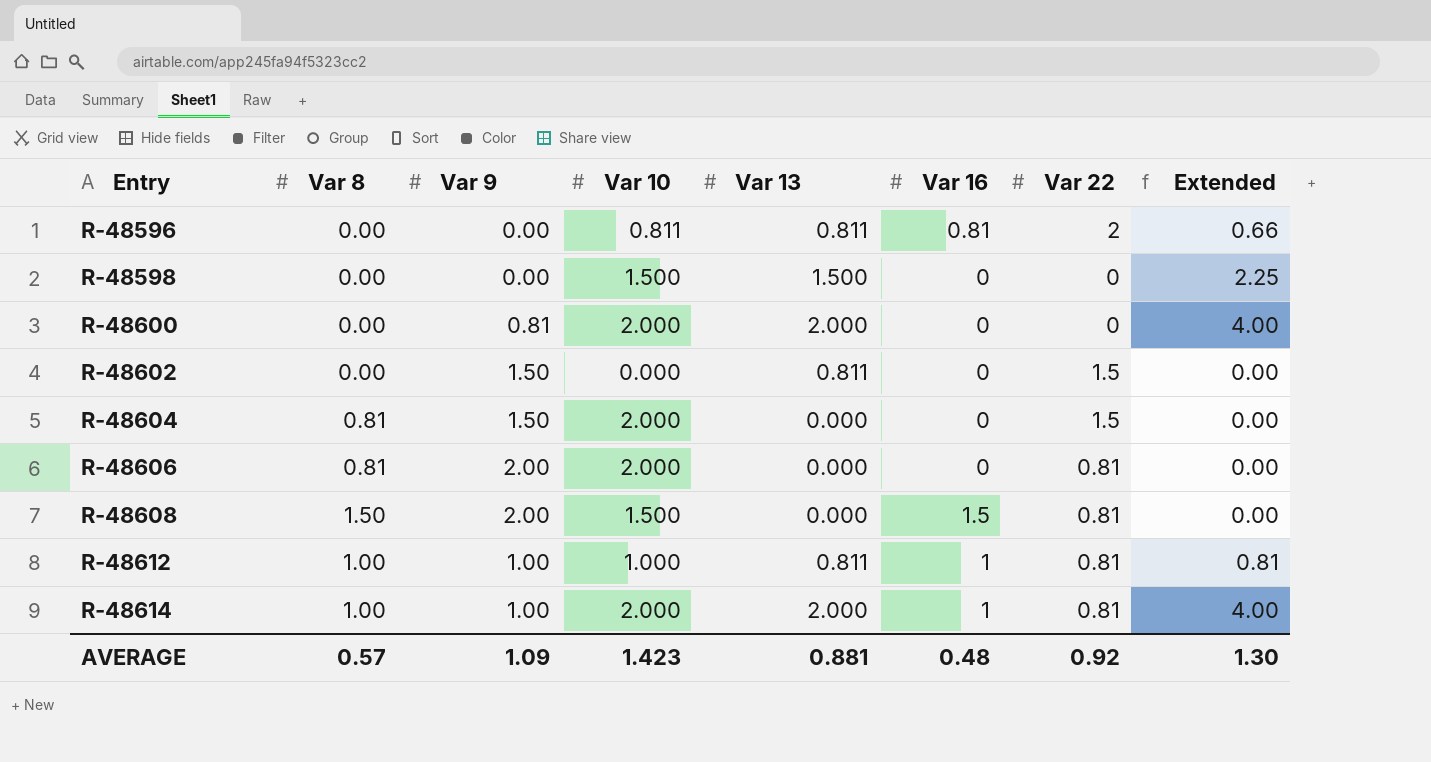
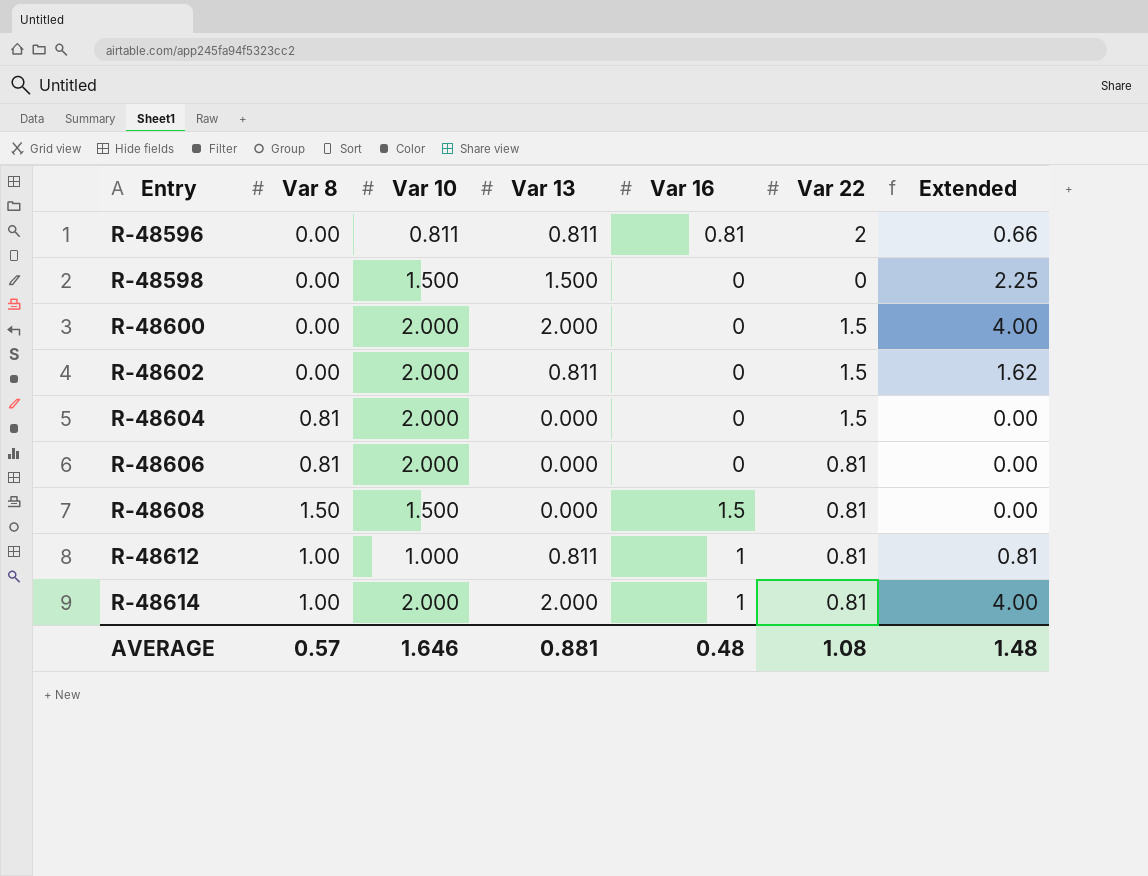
column Var 9 | position: 3 -> none
R-48600 | Var 22: 0 -> 1.5
R-48602 | Var 10: 0.000 -> 2.000
R-48602 | Extended: 0.00 -> 1.62
AVERAGE | Var 10: 1.423 -> 1.646
AVERAGE | Var 22: 0.92 -> 1.08
AVERAGE | Extended: 1.30 -> 1.48

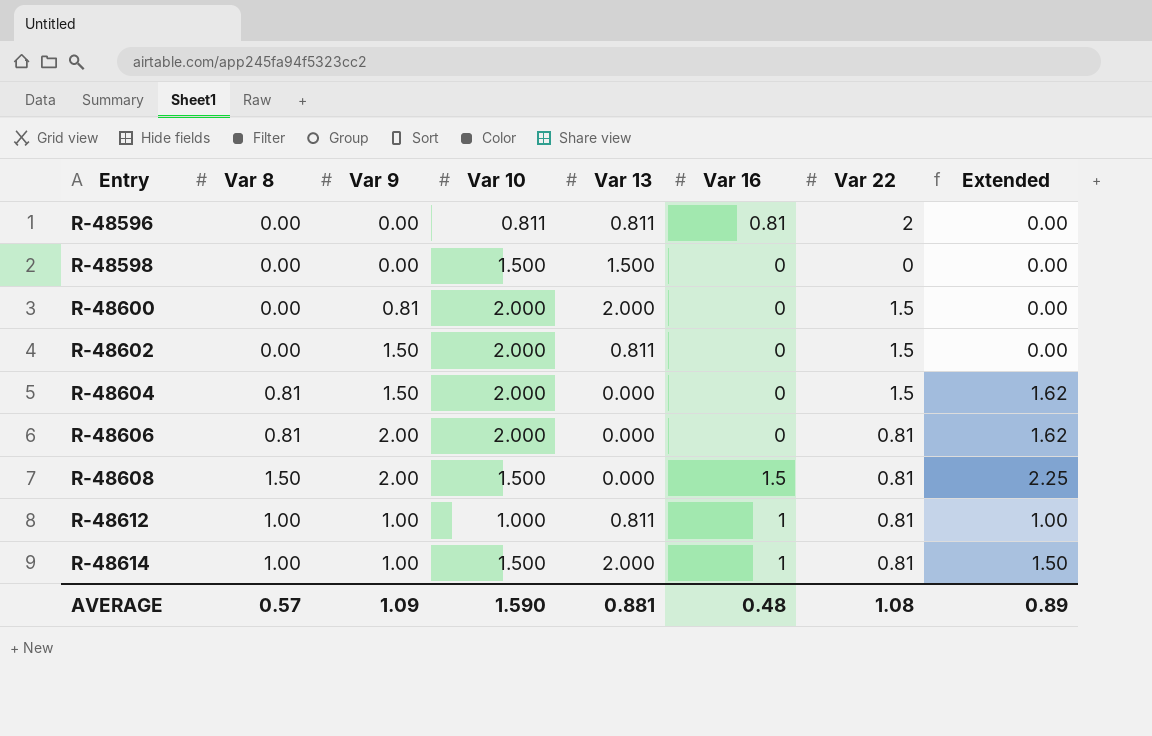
column Var 9 | position: none -> 3
column Extended | formula: [Var 10] * [Var 13] -> [Var 8] * [Var 10]
R-48614 | Var 10: 2.000 -> 1.500
AVERAGE | Var 10: 1.646 -> 1.590
AVERAGE | Extended: 1.48 -> 0.89

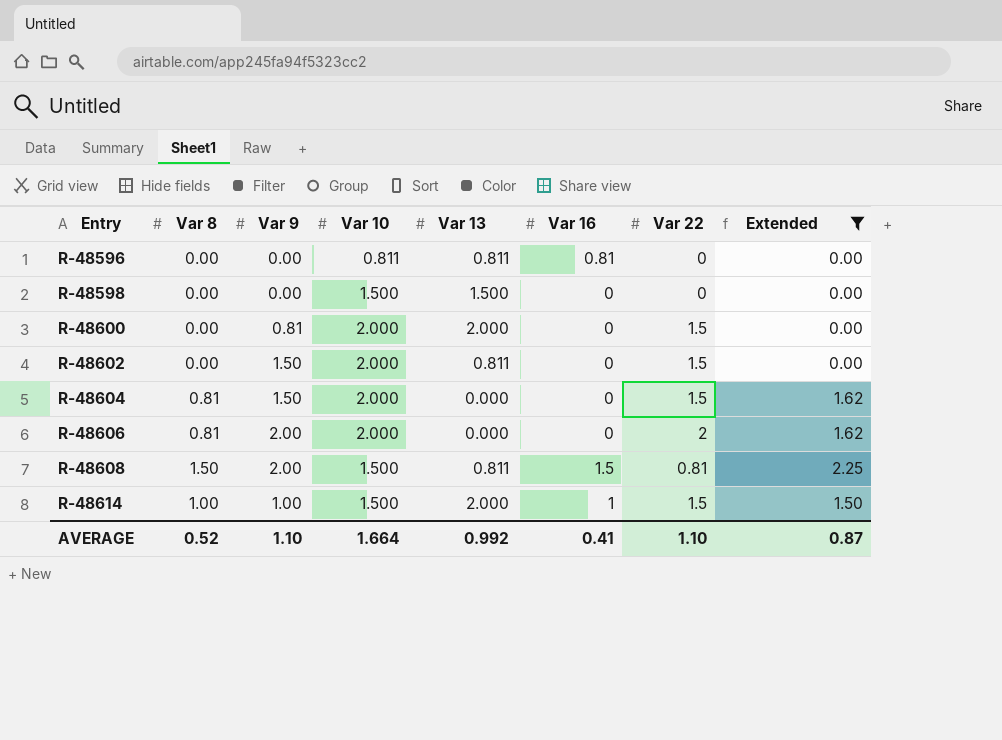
filter: none -> Extended != 1.00
R-48596 | Var 22: 2 -> 0
R-48606 | Var 22: 0.81 -> 2
R-48608 | Var 13: 0.000 -> 0.811
R-48614 | Var 22: 0.81 -> 1.5
AVERAGE | Var 8: 0.57 -> 0.52
AVERAGE | Var 9: 1.09 -> 1.10
AVERAGE | Var 10: 1.590 -> 1.664
AVERAGE | Var 13: 0.881 -> 0.992
AVERAGE | Var 16: 0.48 -> 0.41
AVERAGE | Var 22: 1.08 -> 1.10
AVERAGE | Extended: 0.89 -> 0.87

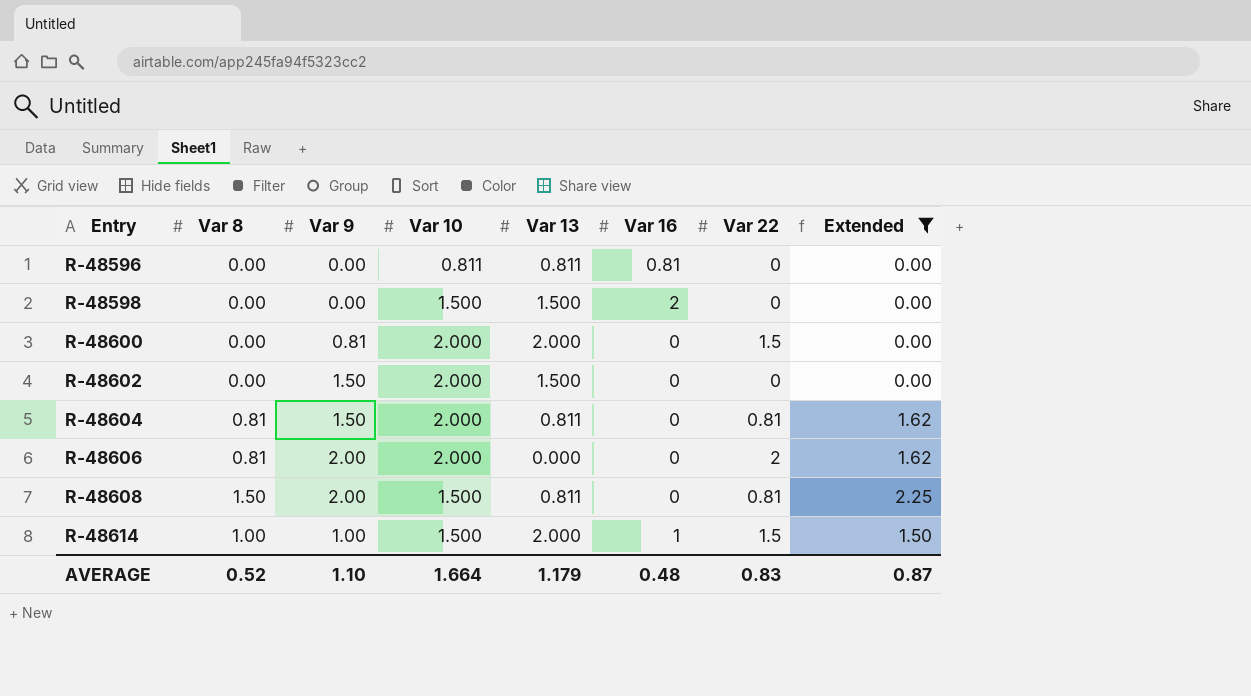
R-48598 | Var 16: 0 -> 2
R-48602 | Var 13: 0.811 -> 1.500
R-48602 | Var 22: 1.5 -> 0
R-48604 | Var 13: 0.000 -> 0.811
R-48604 | Var 22: 1.5 -> 0.81
R-48608 | Var 16: 1.5 -> 0
AVERAGE | Var 13: 0.992 -> 1.179
AVERAGE | Var 16: 0.41 -> 0.48
AVERAGE | Var 22: 1.10 -> 0.83

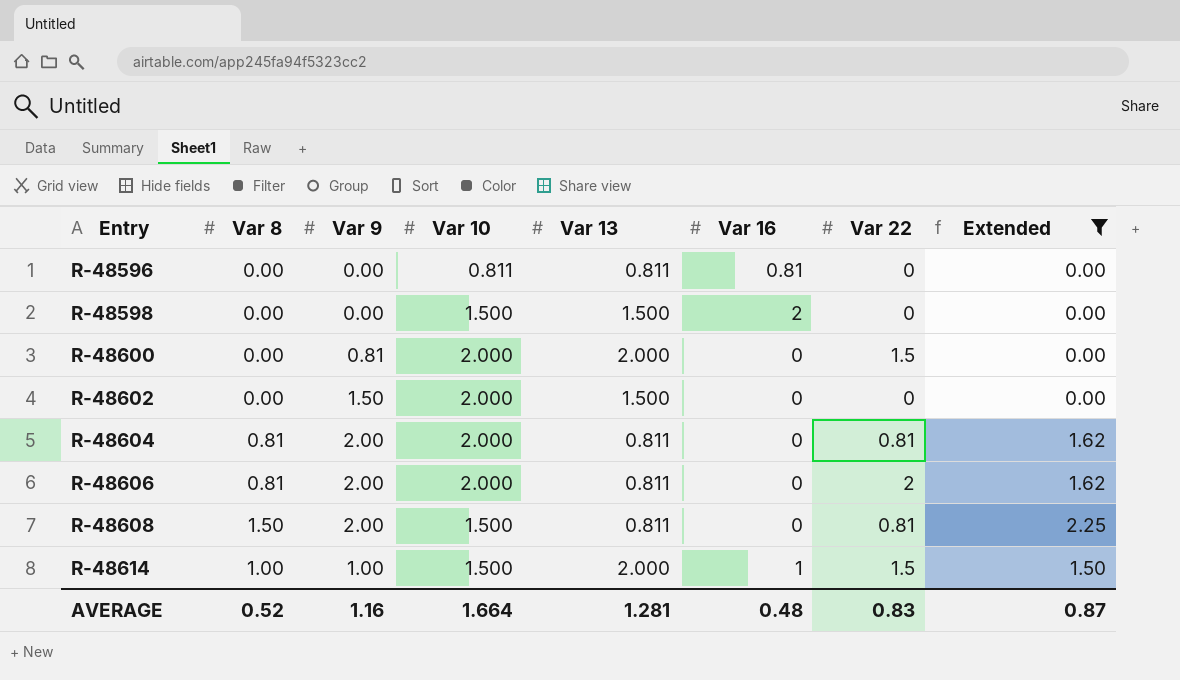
R-48604 | Var 9: 1.50 -> 2.00
R-48606 | Var 13: 0.000 -> 0.811
AVERAGE | Var 9: 1.10 -> 1.16
AVERAGE | Var 13: 1.179 -> 1.281

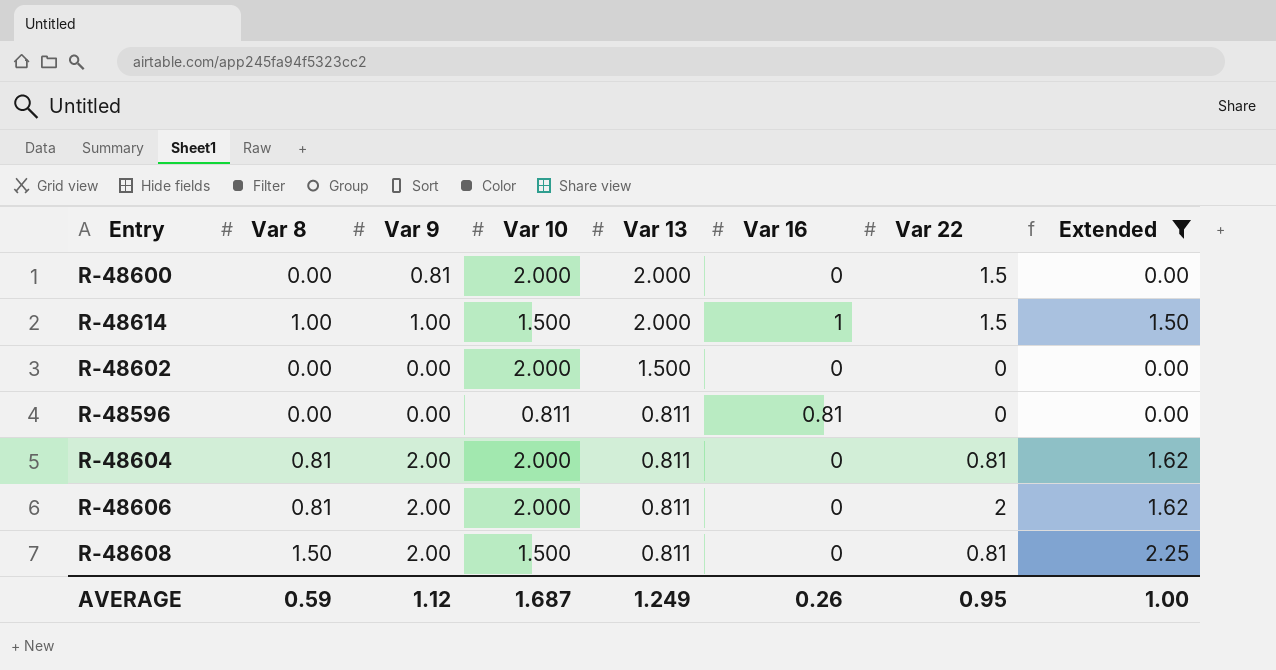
row order: Entry ascending -> Var 13 descending
row R-48598: 0.00 | 0.00 | 1.500 | 1.500 | 2 | 0 | 0.00 -> none
R-48602 | Var 9: 1.50 -> 0.00
AVERAGE | Var 8: 0.52 -> 0.59
AVERAGE | Var 9: 1.16 -> 1.12
AVERAGE | Var 10: 1.664 -> 1.687
AVERAGE | Var 13: 1.281 -> 1.249
AVERAGE | Var 16: 0.48 -> 0.26
AVERAGE | Var 22: 0.83 -> 0.95
AVERAGE | Extended: 0.87 -> 1.00

